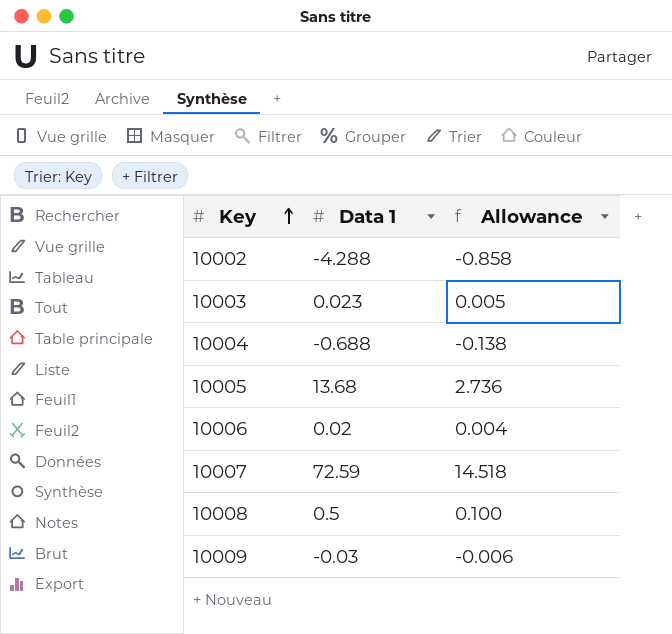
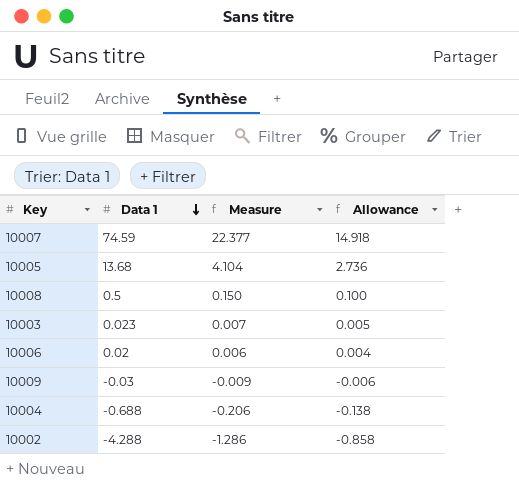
row order: Key ascending -> Data 1 descending
column Measure | formula: none -> [Data 1] * 0.3
10007 | Data 1: 72.59 -> 74.59
10007 | Allowance: 14.518 -> 14.918

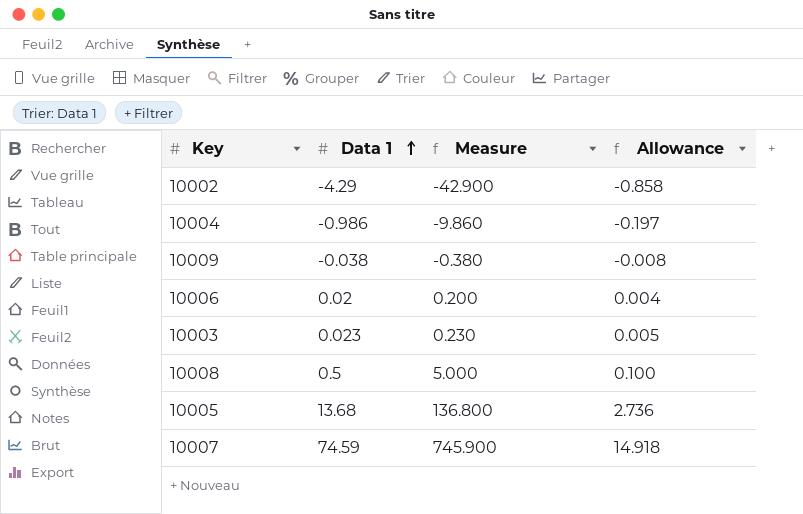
row order: Data 1 descending -> Data 1 ascending
column Measure | formula: [Data 1] * 0.3 -> [Data 1] * 10
10002 | Data 1: -4.288 -> -4.29
10004 | Data 1: -0.688 -> -0.986
10004 | Allowance: -0.138 -> -0.197
10009 | Data 1: -0.03 -> -0.038
10009 | Allowance: -0.006 -> -0.008

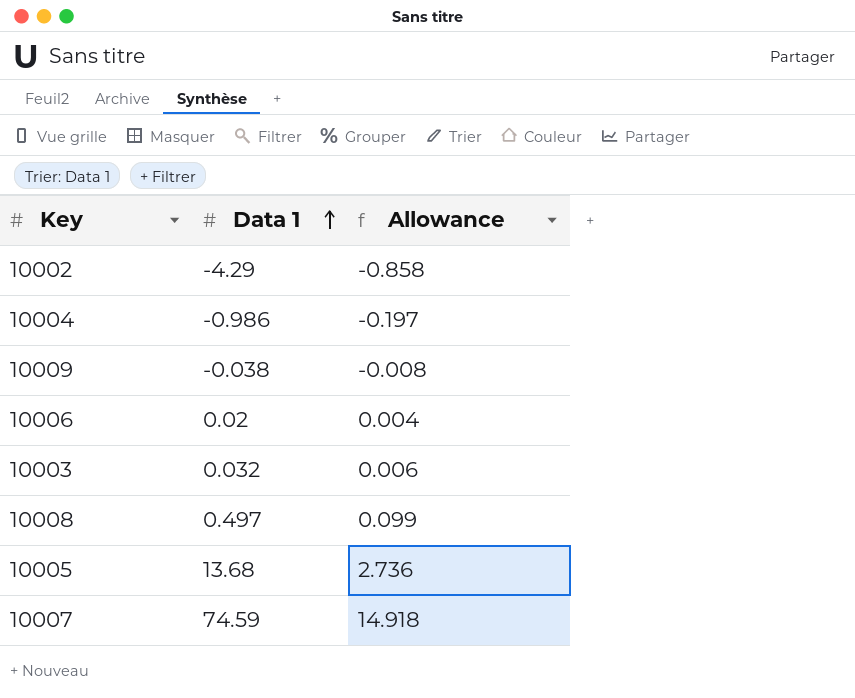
column Measure | formula: [Data 1] * 10 -> none
10003 | Data 1: 0.023 -> 0.032
10003 | Allowance: 0.005 -> 0.006
10008 | Data 1: 0.5 -> 0.497
10008 | Allowance: 0.100 -> 0.099

